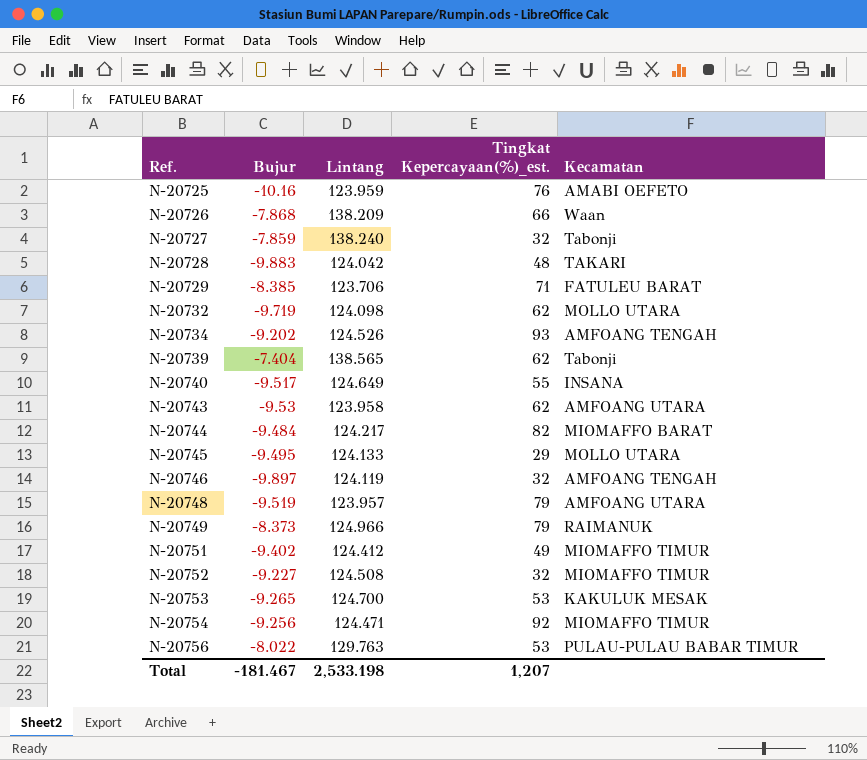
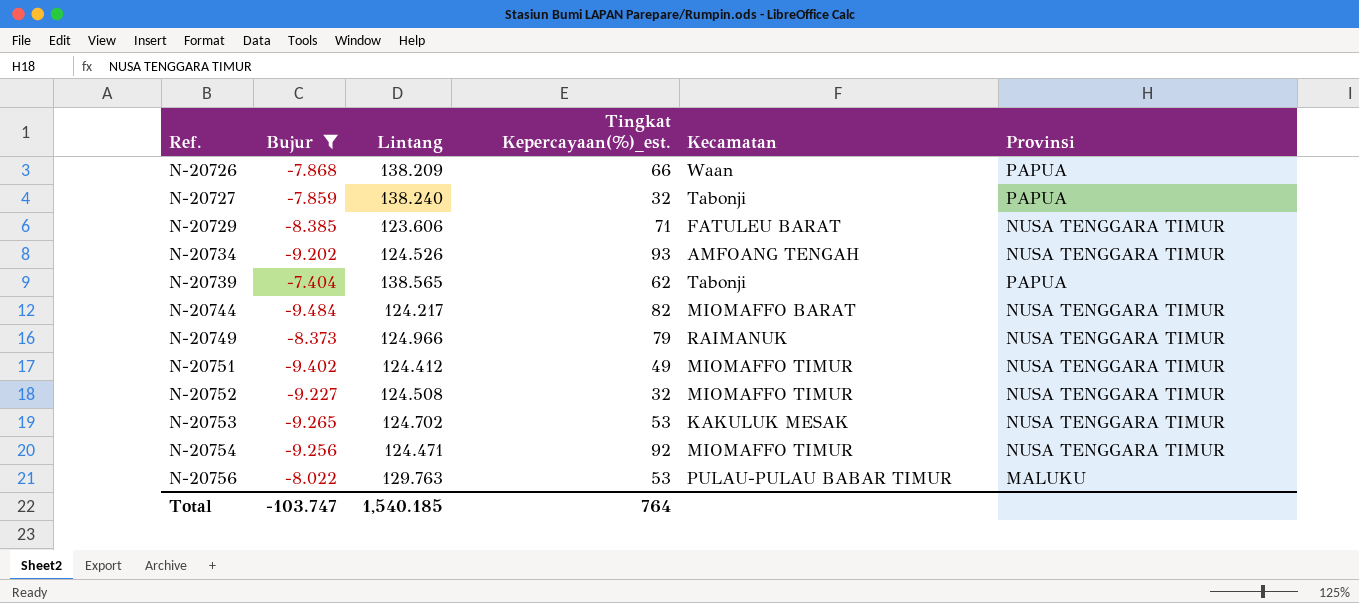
filter: none -> Bujur >= -9.484
column Provinsi | position: none -> 6
N-20729 | Lintang: 123.706 -> 123.606
N-20753 | Lintang: 124.700 -> 124.702
Total | Bujur: -181.467 -> -103.747
Total | Lintang: 2,533.198 -> 1,540.185
Total | Tingkat Kepercayaan(%)_est.: 1,207 -> 764

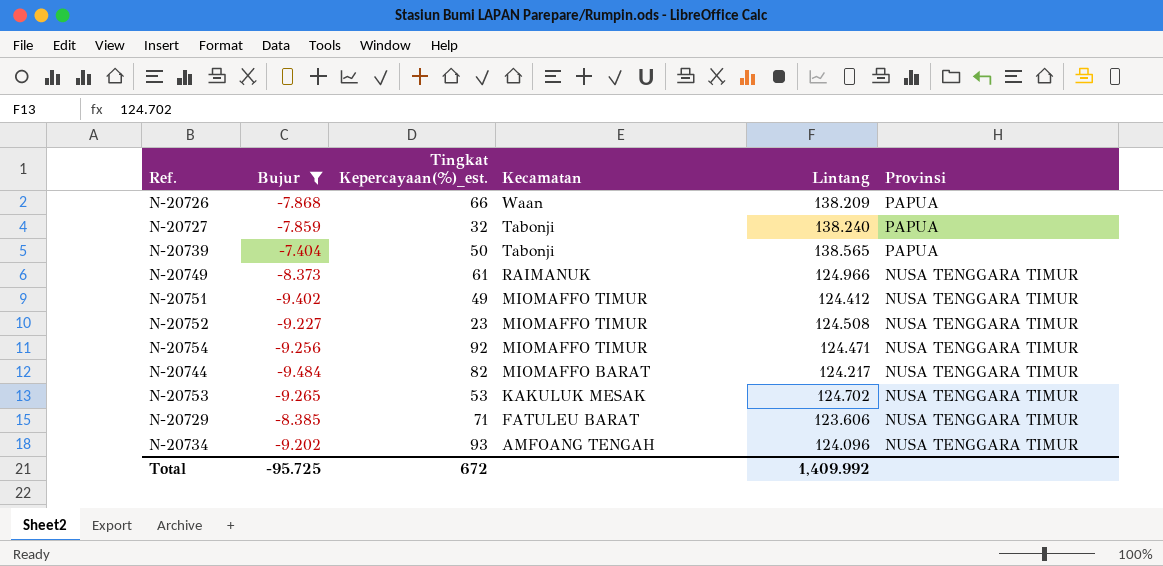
row order: Ref. ascending -> Kecamatan descending
column Lintang | position: 3 -> 5
row N-20756: -8.022 | 129.763 | 53 | PULAU-PULAU BABAR TIMUR | MALUKU -> none
N-20739 | Tingkat Kepercayaan(%)_est.: 62 -> 50
N-20749 | Tingkat Kepercayaan(%)_est.: 79 -> 61
N-20752 | Tingkat Kepercayaan(%)_est.: 32 -> 23
N-20734 | Lintang: 124.526 -> 124.096
Total | Bujur: -103.747 -> -95.725
Total | Tingkat Kepercayaan(%)_est.: 764 -> 672
Total | Lintang: 1,540.185 -> 1,409.992

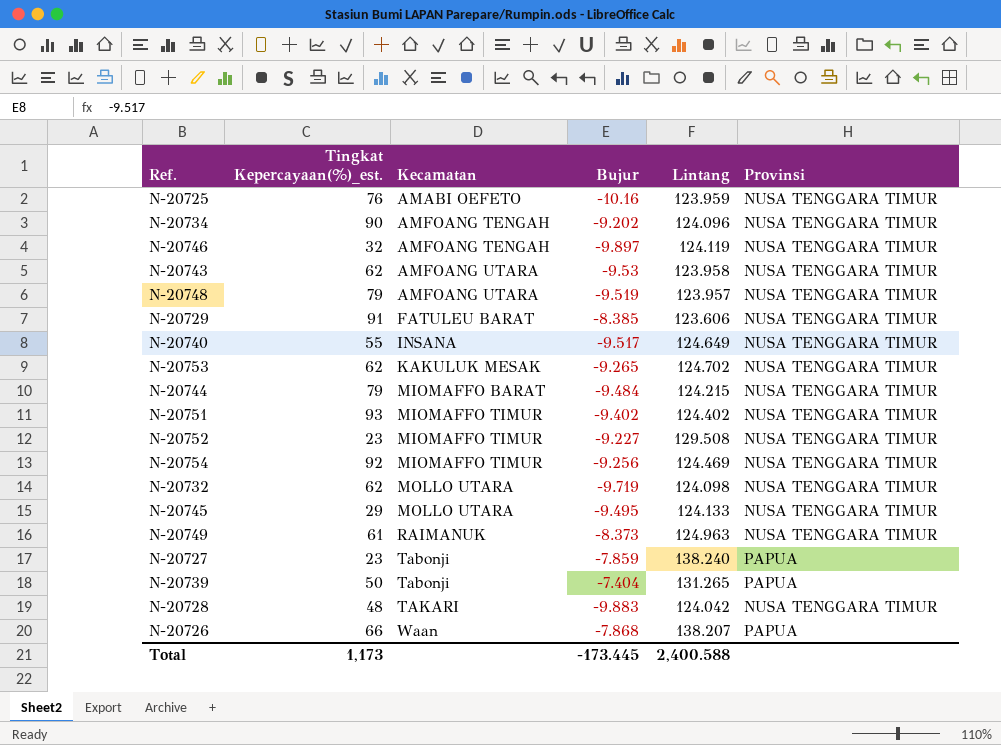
filter: Bujur >= -9.484 -> none
row order: Kecamatan descending -> Kecamatan ascending
column Bujur | position: 2 -> 4
N-20734 | Tingkat Kepercayaan(%)_est.: 93 -> 90
N-20729 | Tingkat Kepercayaan(%)_est.: 71 -> 91
N-20753 | Tingkat Kepercayaan(%)_est.: 53 -> 62
N-20744 | Tingkat Kepercayaan(%)_est.: 82 -> 79
N-20744 | Lintang: 124.217 -> 124.215
N-20751 | Tingkat Kepercayaan(%)_est.: 49 -> 93
N-20751 | Lintang: 124.412 -> 124.402
N-20752 | Lintang: 124.508 -> 129.508
N-20754 | Lintang: 124.471 -> 124.469
N-20749 | Lintang: 124.966 -> 124.963
N-20727 | Tingkat Kepercayaan(%)_est.: 32 -> 23
N-20739 | Lintang: 138.565 -> 131.265
N-20726 | Lintang: 138.209 -> 138.207
Total | Tingkat Kepercayaan(%)_est.: 672 -> 1,173
Total | Bujur: -95.725 -> -173.445
Total | Lintang: 1,409.992 -> 2,400.588

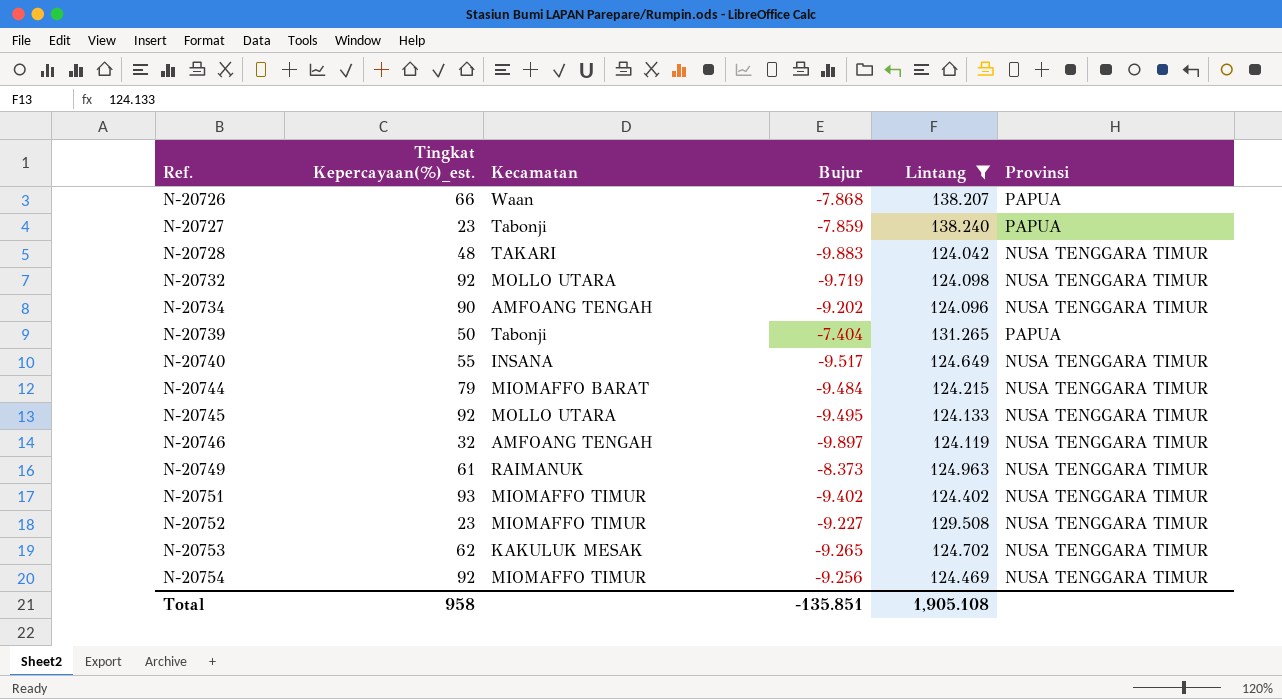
filter: none -> Lintang >= 124.042
row order: Kecamatan ascending -> Ref. ascending
N-20732 | Tingkat Kepercayaan(%)_est.: 62 -> 92
N-20745 | Tingkat Kepercayaan(%)_est.: 29 -> 92
Total | Tingkat Kepercayaan(%)_est.: 1,173 -> 958
Total | Bujur: -173.445 -> -135.851
Total | Lintang: 2,400.588 -> 1,905.108

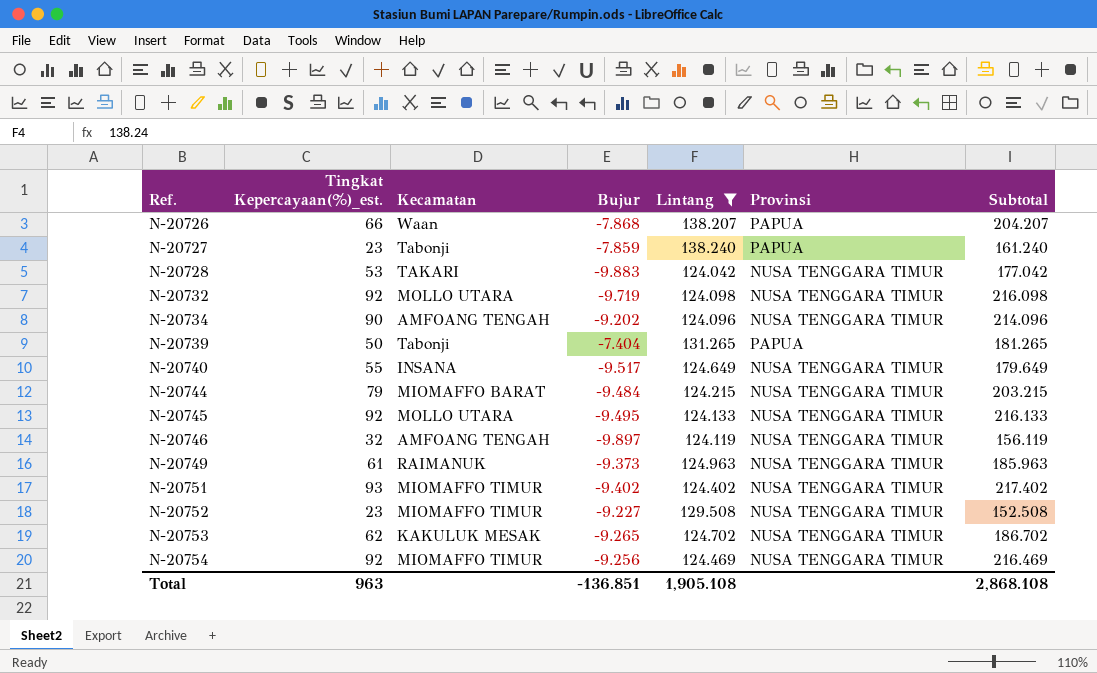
column Subtotal | formula: none -> [Tingkat Kepercayaan(%)_est.] + [Lintang]
N-20728 | Tingkat Kepercayaan(%)_est.: 48 -> 53
N-20749 | Bujur: -8.373 -> -9.373
Total | Tingkat Kepercayaan(%)_est.: 958 -> 963
Total | Bujur: -135.851 -> -136.851

